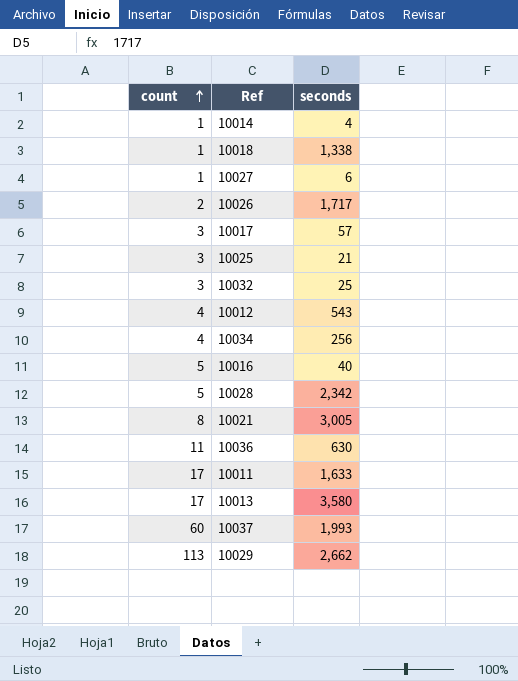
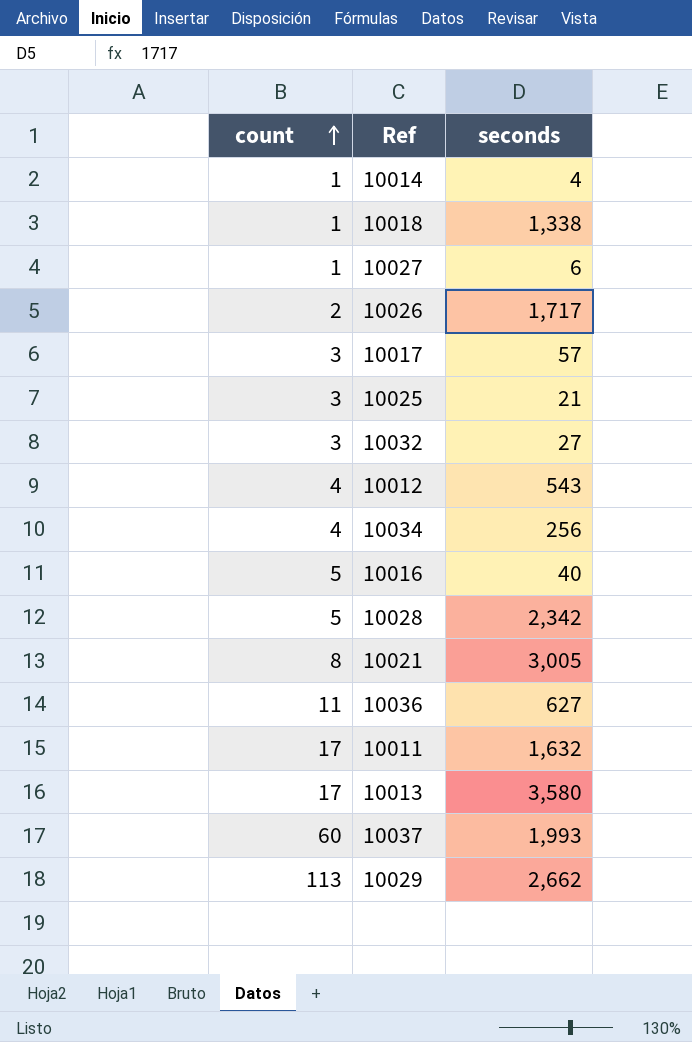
10032 | seconds: 25 -> 27
10036 | seconds: 630 -> 627
10011 | seconds: 1,633 -> 1,632

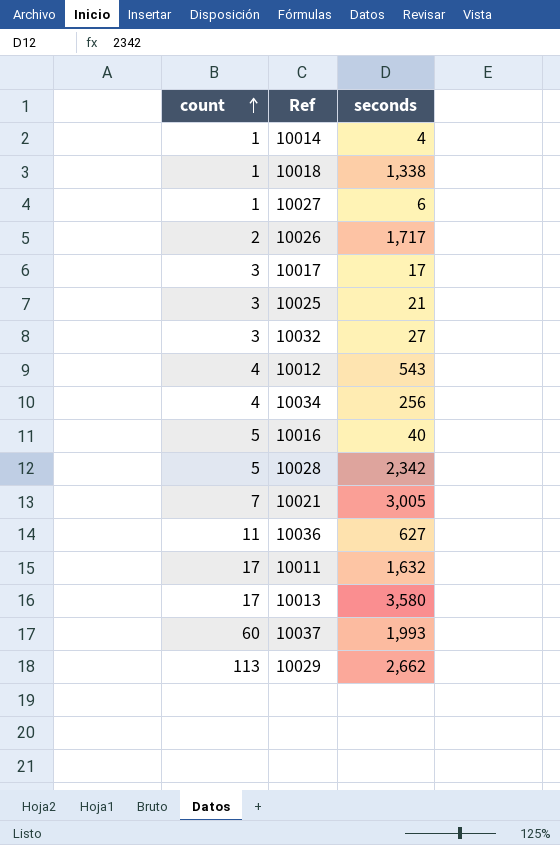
10017 | seconds: 57 -> 17
10021 | count: 8 -> 7

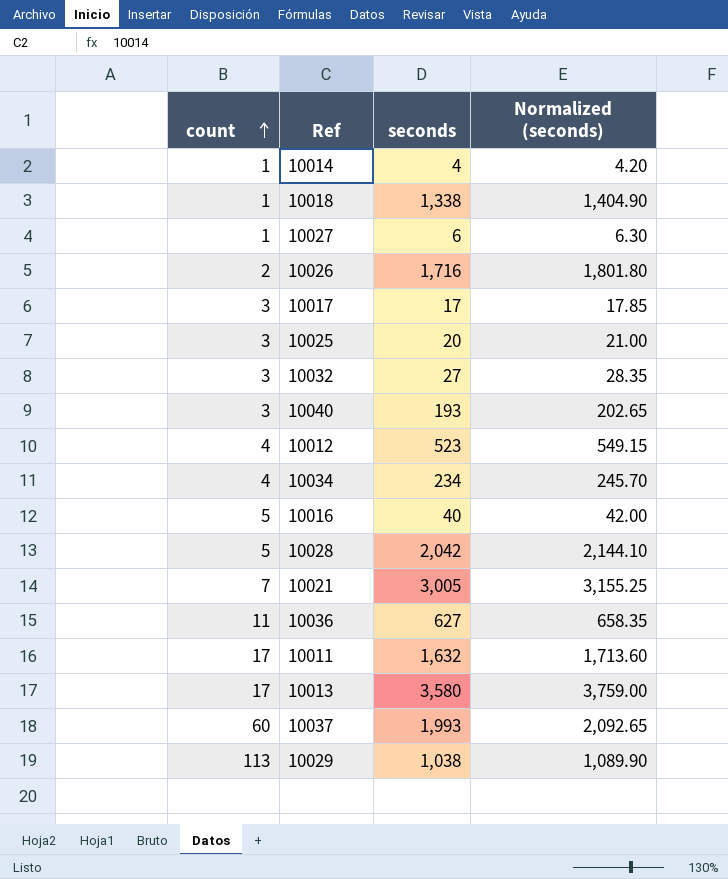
column Normalized (seconds) | formula: none -> [seconds] * 1.05
10026 | seconds: 1,717 -> 1,716
10025 | seconds: 21 -> 20
row 10040: none -> 3 | 193 | 202.65
10012 | seconds: 543 -> 523
10034 | seconds: 256 -> 234
10028 | seconds: 2,342 -> 2,042
10029 | seconds: 2,662 -> 1,038

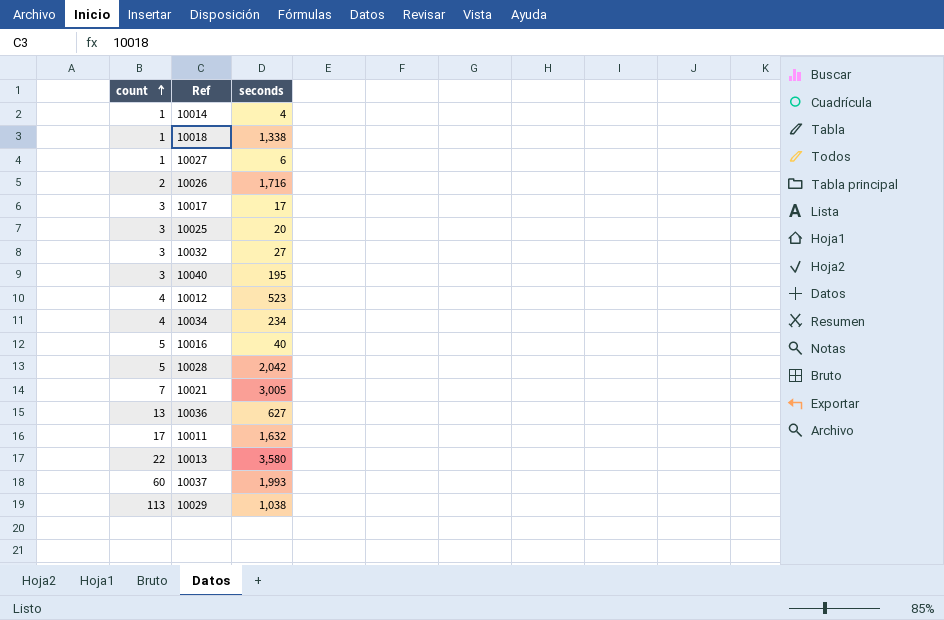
column Normalized (seconds) | formula: [seconds] * 1.05 -> none
10040 | seconds: 193 -> 195
10036 | count: 11 -> 13
10013 | count: 17 -> 22

